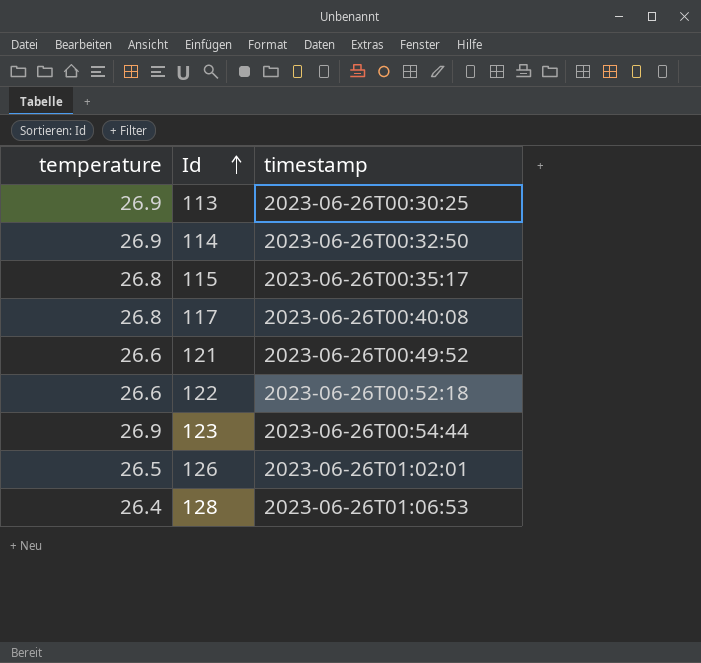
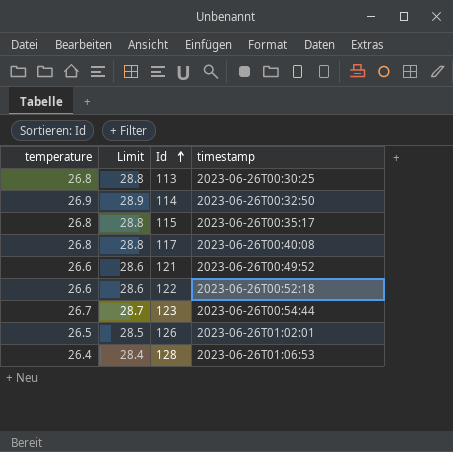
column Limit | formula: none -> [temperature] + 2
113 | temperature: 26.9 -> 26.8
123 | temperature: 26.9 -> 26.7

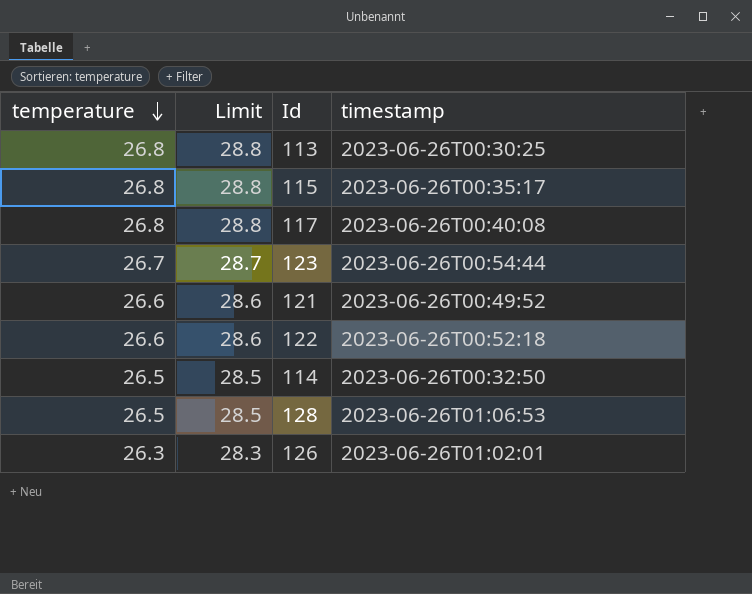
row order: Id ascending -> temperature descending
114 | temperature: 26.9 -> 26.5
114 | Limit: 28.9 -> 28.5
128 | temperature: 26.4 -> 26.5
128 | Limit: 28.4 -> 28.5
126 | temperature: 26.5 -> 26.3
126 | Limit: 28.5 -> 28.3

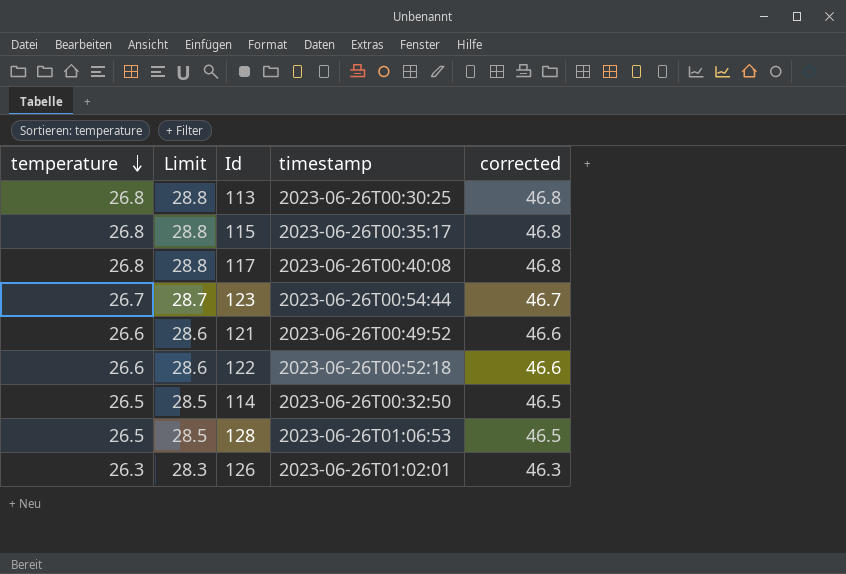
column corrected | formula: none -> [temperature] + 20

